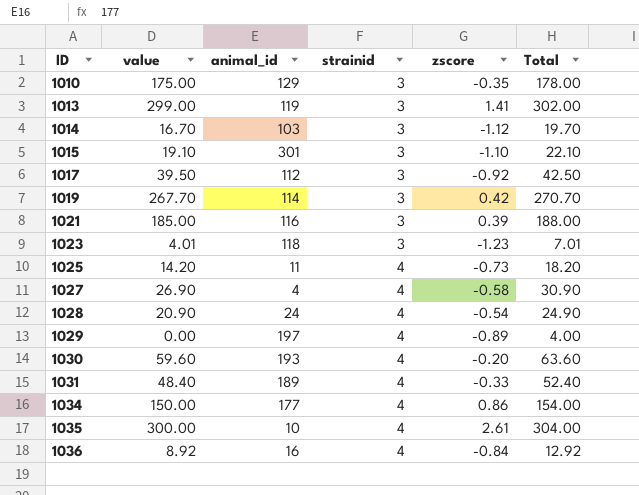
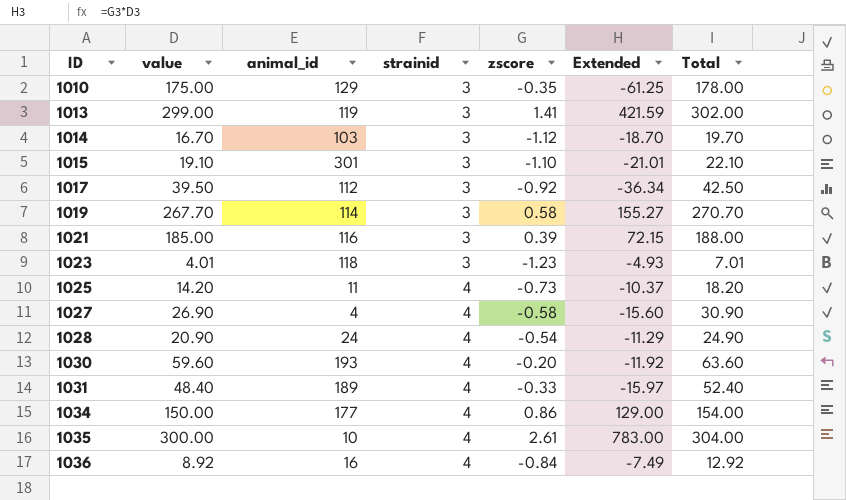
column Extended | formula: none -> [value] * [zscore]
row 1029: 0.00 | 197 | 4 | -0.89 | 4.00 -> none
1019 | zscore: 0.42 -> 0.58

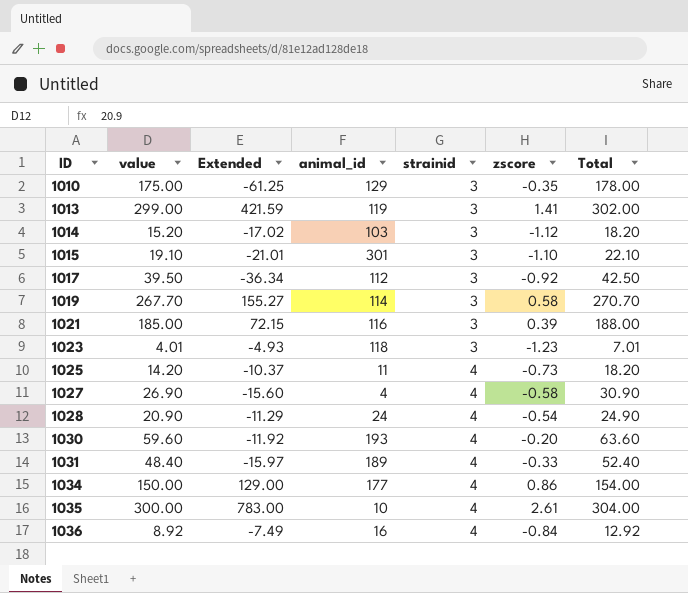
column Extended | position: 6 -> 3
1014 | value: 16.70 -> 15.20
1014 | Extended: -18.70 -> -17.02
1014 | Total: 19.70 -> 18.20

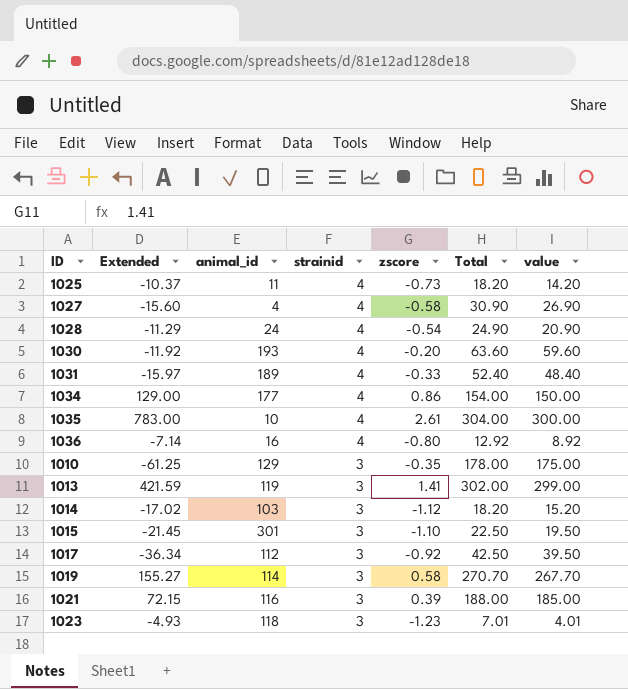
row order: ID ascending -> strainid descending
column value | position: 2 -> 7
1036 | Extended: -7.49 -> -7.14
1036 | zscore: -0.84 -> -0.80
1015 | Extended: -21.01 -> -21.45
1015 | Total: 22.10 -> 22.50
1015 | value: 19.10 -> 19.50

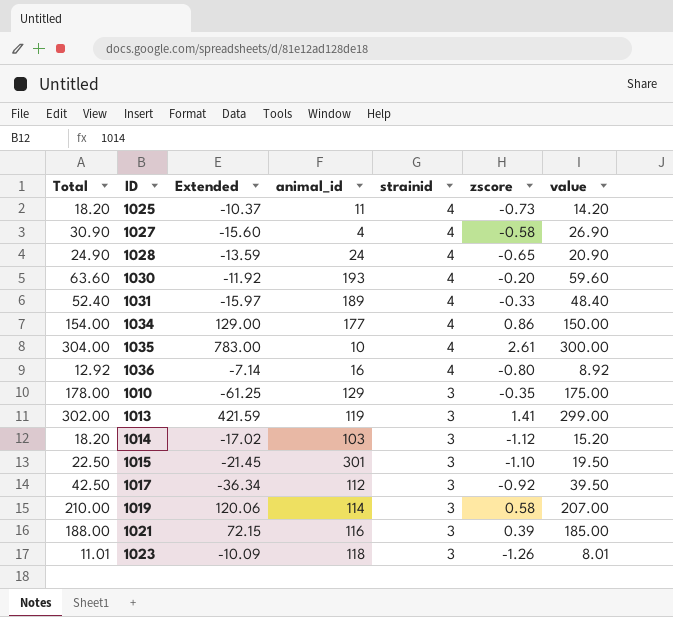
column Total | position: 6 -> 1
1028 | Extended: -11.29 -> -13.59
1028 | zscore: -0.54 -> -0.65
1019 | Total: 270.70 -> 210.00
1019 | Extended: 155.27 -> 120.06
1019 | value: 267.70 -> 207.00
1023 | Total: 7.01 -> 11.01
1023 | Extended: -4.93 -> -10.09
1023 | zscore: -1.23 -> -1.26
1023 | value: 4.01 -> 8.01

